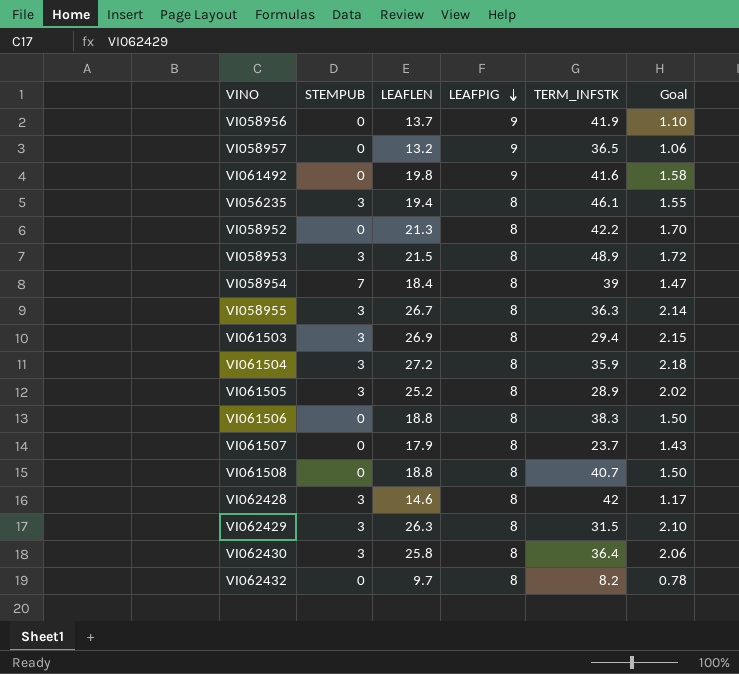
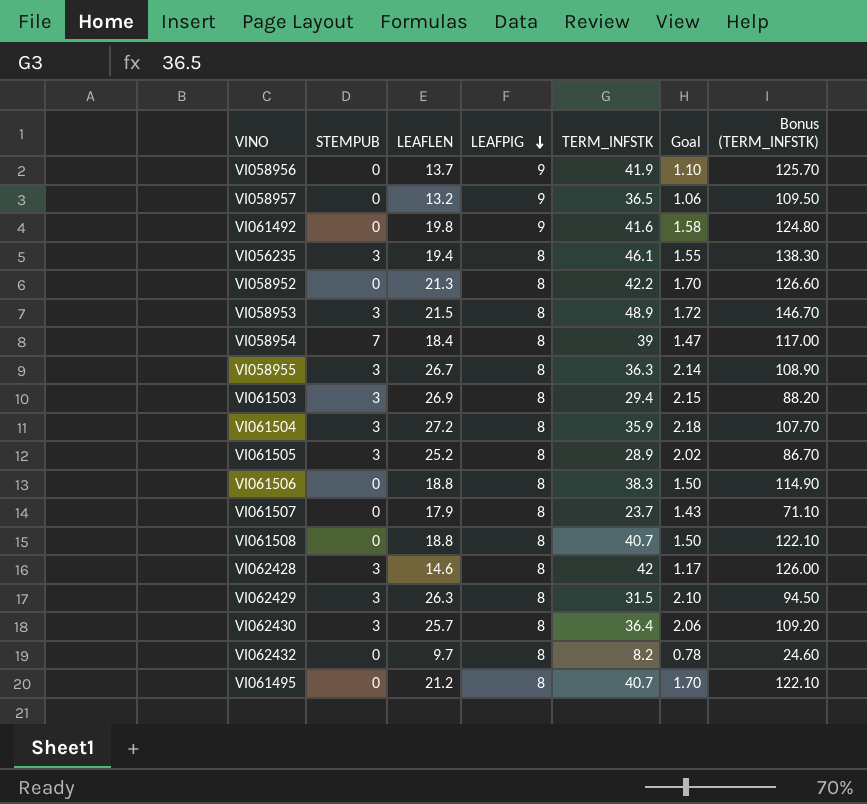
column Bonus (TERM_INFSTK) | formula: none -> [TERM_INFSTK] * 3
VI062430 | LEAFLEN: 25.8 -> 25.7
row VI061495: none -> 0 | 21.2 | 8 | 40.7 | 1.70 | 122.10

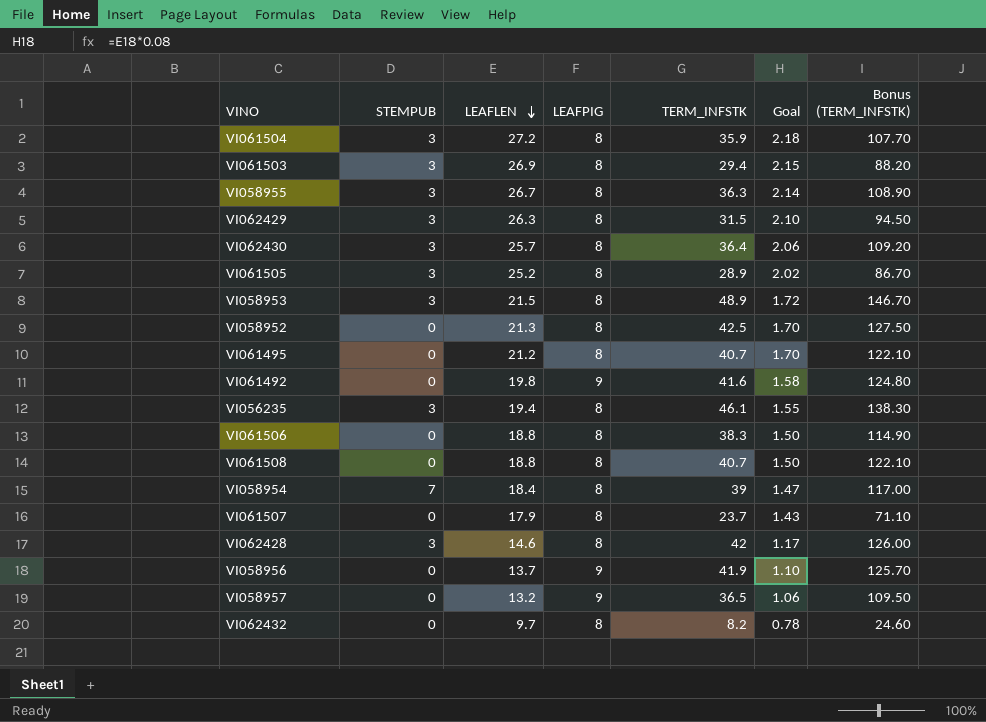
row order: LEAFPIG descending -> LEAFLEN descending
VI058952 | TERM_INFSTK: 42.2 -> 42.5
VI058952 | Bonus (TERM_INFSTK): 126.60 -> 127.50

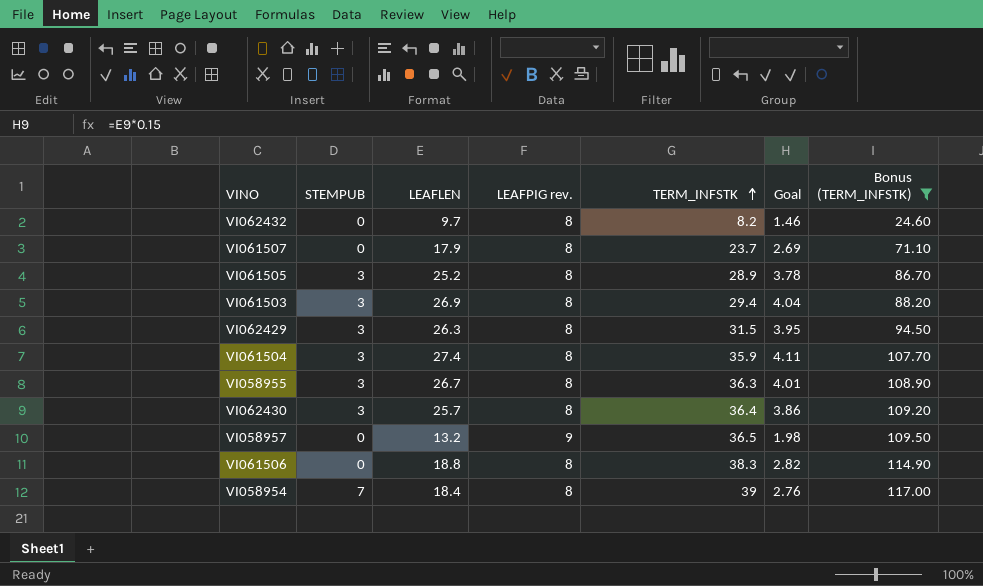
filter: none -> Bonus (TERM_INFSTK) <= 117.00
row order: LEAFLEN descending -> TERM_INFSTK ascending
column name: LEAFPIG -> LEAFPIG rev.
column Goal | formula: [LEAFLEN] * 0.08 -> [LEAFLEN] * 0.15
VI061504 | LEAFLEN: 27.2 -> 27.4

